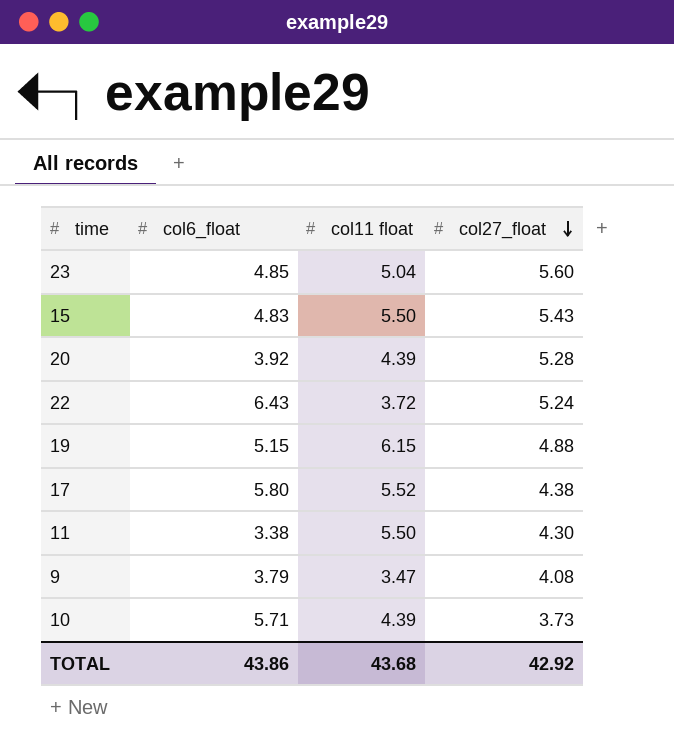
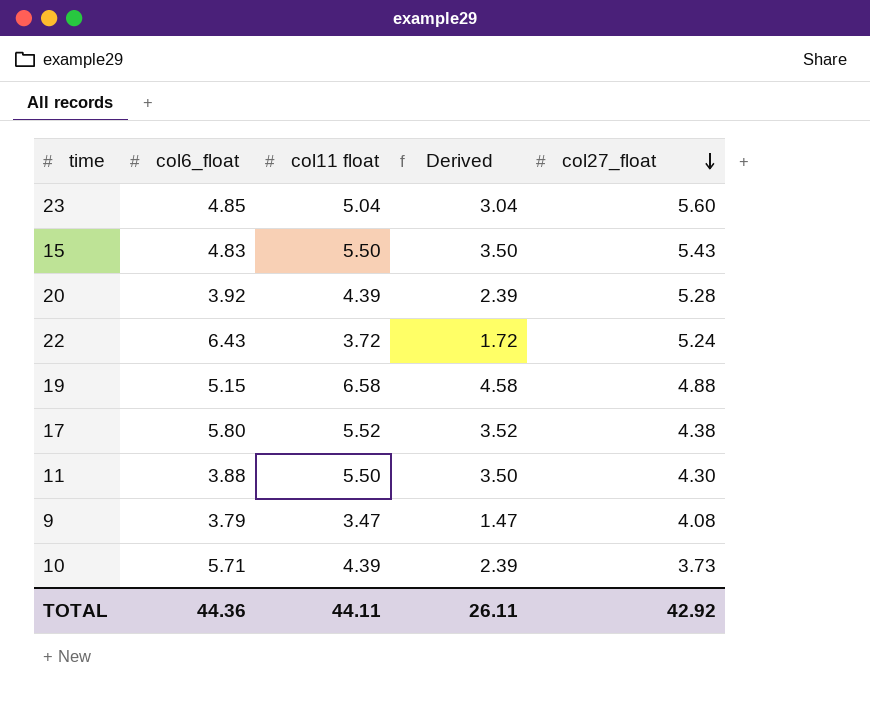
column Derived | formula: none -> [col11 float] - 2
19 | col11 float: 6.15 -> 6.58
11 | col6_float: 3.38 -> 3.88
TOTAL | col6_float: 43.86 -> 44.36
TOTAL | col11 float: 43.68 -> 44.11

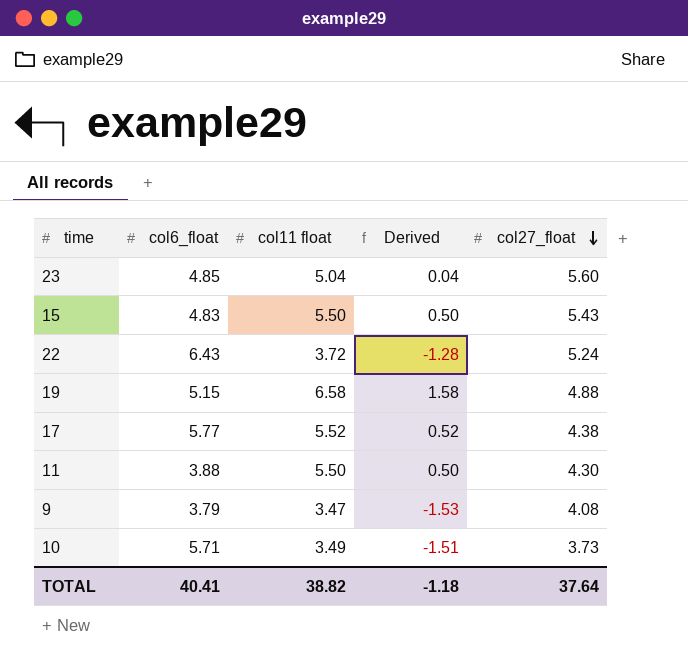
column Derived | formula: [col11 float] - 2 -> [col11 float] - 5
row 20: 3.92 | 4.39 | 2.39 | 5.28 -> none
17 | col6_float: 5.80 -> 5.77
10 | col11 float: 4.39 -> 3.49
TOTAL | col6_float: 44.36 -> 40.41
TOTAL | col11 float: 44.11 -> 38.82
TOTAL | Derived: 26.11 -> -1.18
TOTAL | col27_float: 42.92 -> 37.64

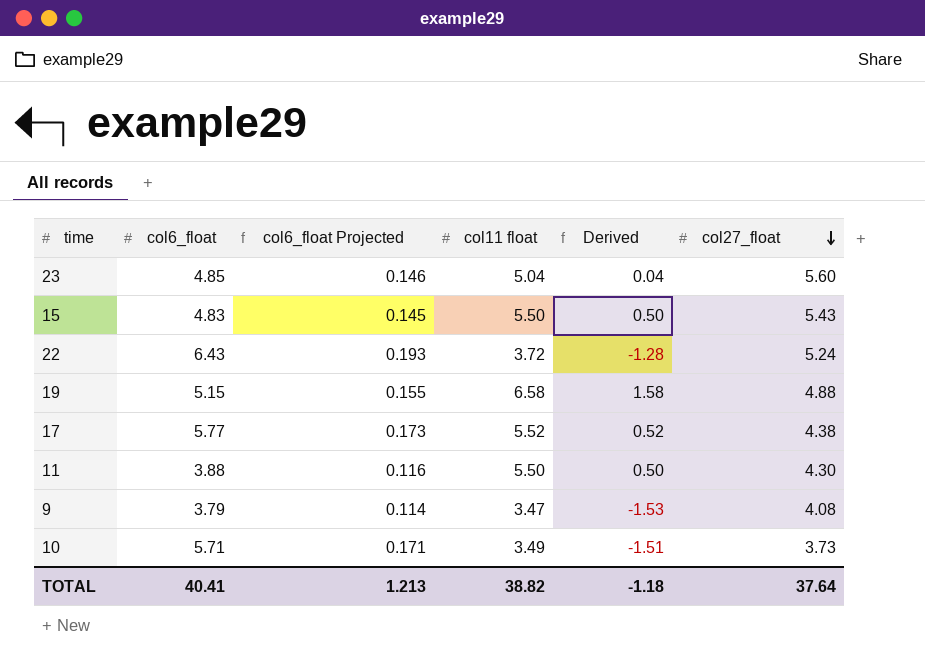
column col6_float Projected | formula: none -> [col6_float] * 0.03

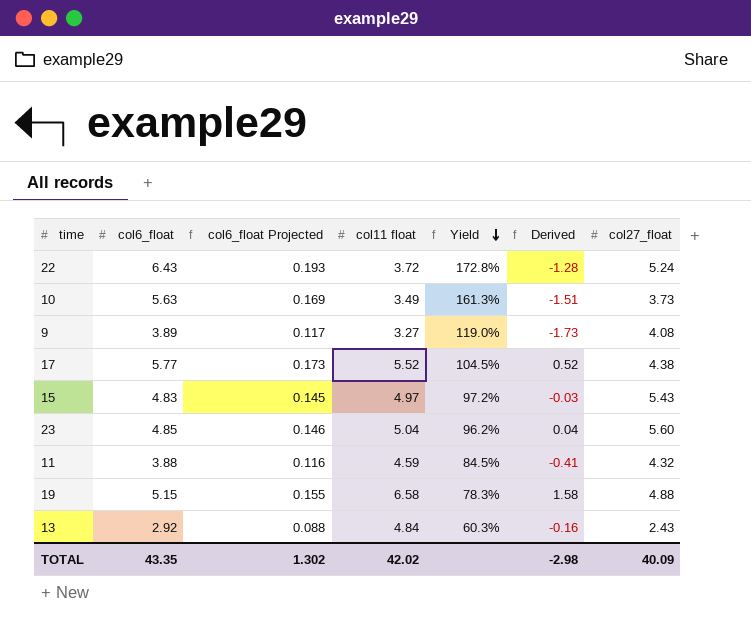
row order: col27_float descending -> Yield descending
column Yield | formula: none -> [col6_float] / [col11 float]
10 | col6_float: 5.71 -> 5.63
10 | col6_float Projected: 0.171 -> 0.169
9 | col6_float: 3.79 -> 3.89
9 | col6_float Projected: 0.114 -> 0.117
9 | col11 float: 3.47 -> 3.27
9 | Derived: -1.53 -> -1.73
15 | col11 float: 5.50 -> 4.97
15 | Derived: 0.50 -> -0.03
11 | col11 float: 5.50 -> 4.59
11 | Derived: 0.50 -> -0.41
11 | col27_float: 4.30 -> 4.32
row 13: none -> 2.92 | 0.088 | 4.84 | 60.3% | -0.16 | 2.43
TOTAL | col6_float: 40.41 -> 43.35
TOTAL | col6_float Projected: 1.213 -> 1.302
TOTAL | col11 float: 38.82 -> 42.02
TOTAL | Derived: -1.18 -> -2.98
TOTAL | col27_float: 37.64 -> 40.09

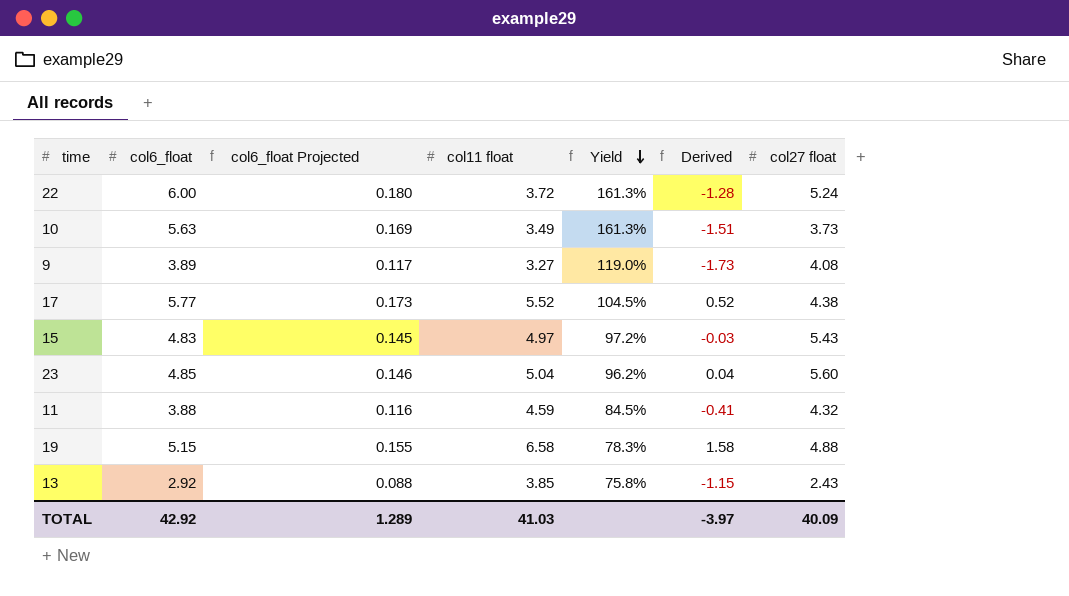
column name: col27_float -> col27 float
22 | col6_float: 6.43 -> 6.00
22 | col6_float Projected: 0.193 -> 0.180
22 | Yield: 172.8% -> 161.3%
13 | col11 float: 4.84 -> 3.85
13 | Yield: 60.3% -> 75.8%
13 | Derived: -0.16 -> -1.15
TOTAL | col6_float: 43.35 -> 42.92
TOTAL | col6_float Projected: 1.302 -> 1.289
TOTAL | col11 float: 42.02 -> 41.03
TOTAL | Derived: -2.98 -> -3.97

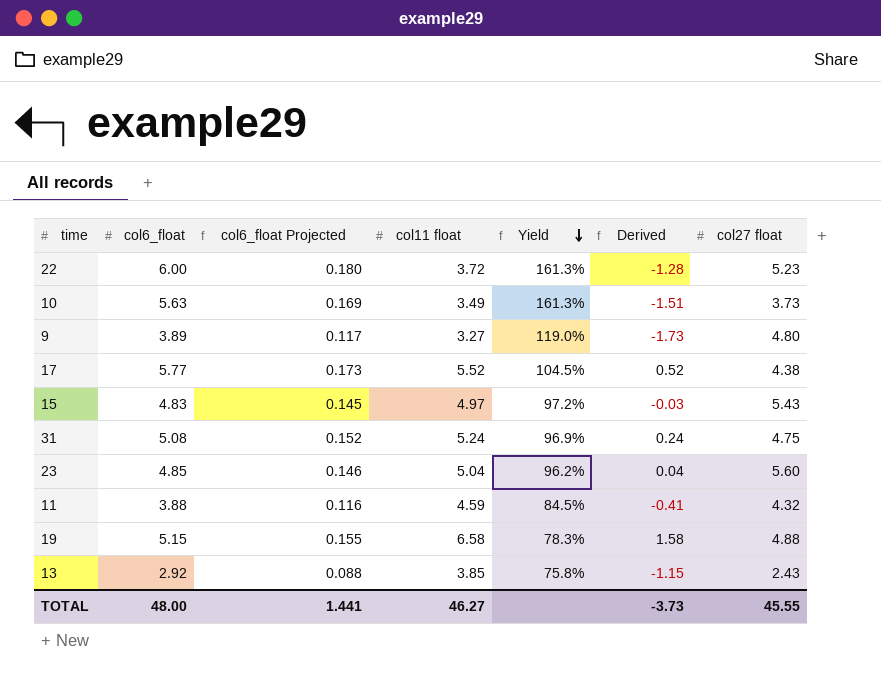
22 | col27 float: 5.24 -> 5.23
9 | col27 float: 4.08 -> 4.80
row 31: none -> 5.08 | 0.152 | 5.24 | 96.9% | 0.24 | 4.75
TOTAL | col6_float: 42.92 -> 48.00
TOTAL | col6_float Projected: 1.289 -> 1.441
TOTAL | col11 float: 41.03 -> 46.27
TOTAL | Derived: -3.97 -> -3.73
TOTAL | col27 float: 40.09 -> 45.55

